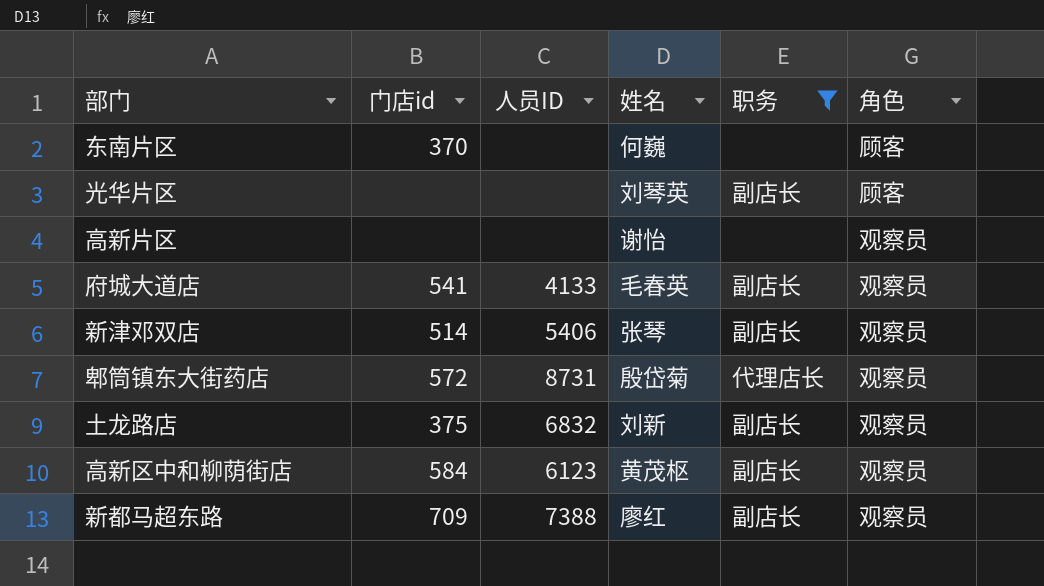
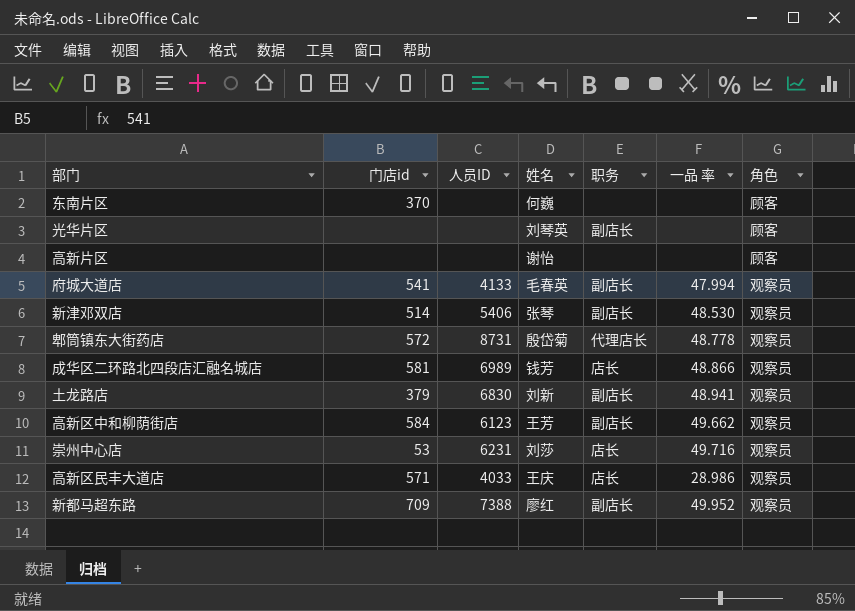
filter: 职务 != 店长 -> none
column 一品 率 | position: none -> 6
高新片区 | 角色: 观察员 -> 顾客
土龙路店 | 门店id: 375 -> 379
土龙路店 | 人员ID: 6832 -> 6830
高新区中和柳荫街店 | 姓名: 黄茂枢 -> 王芳

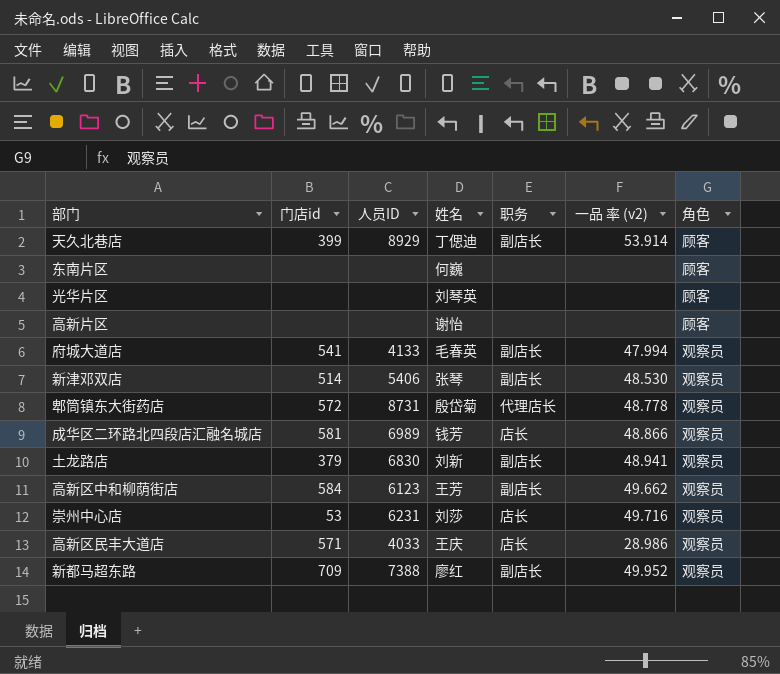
column name: 一品 率 -> 一品 率 (v2)
row 天久北巷店: none -> 399 | 8929 | 丁偲迪 | 副店长 | 53.914 | 顾客
东南片区 | 门店id: 370 -> none
光华片区 | 职务: 副店长 -> none

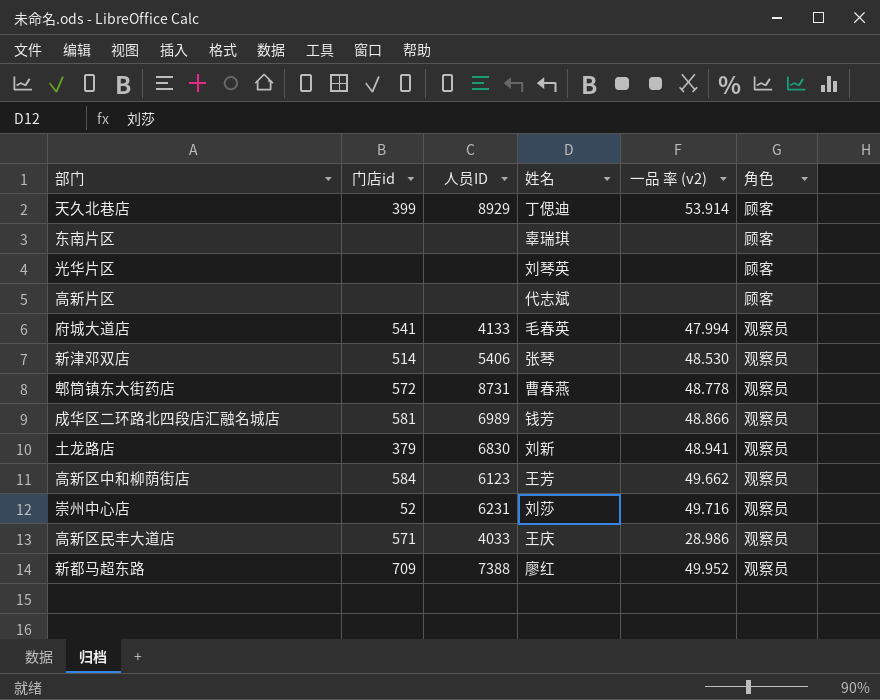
column 职务 | position: 5 -> none
东南片区 | 姓名: 何巍 -> 辜瑞琪
高新片区 | 姓名: 谢怡 -> 代志斌
郫筒镇东大街药店 | 姓名: 殷岱菊 -> 曹春燕
崇州中心店 | 门店id: 53 -> 52

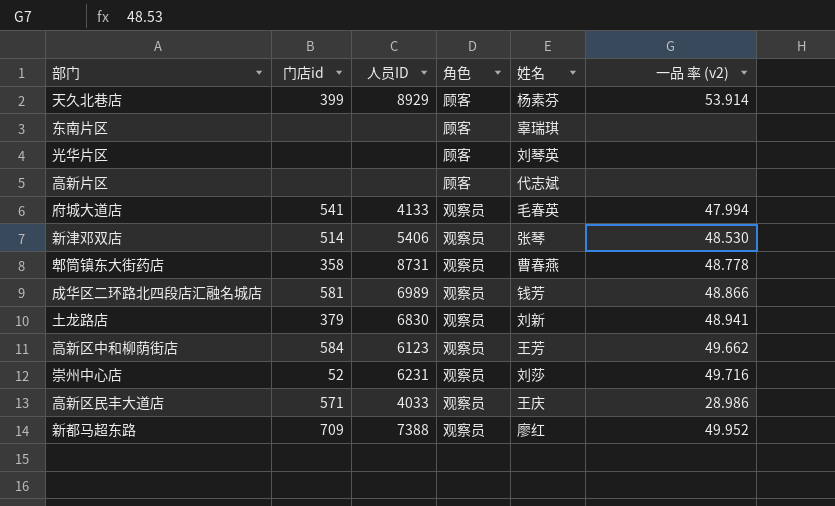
column 角色 | position: 6 -> 4
天久北巷店 | 姓名: 丁偲迪 -> 杨素芬
郫筒镇东大街药店 | 门店id: 572 -> 358

